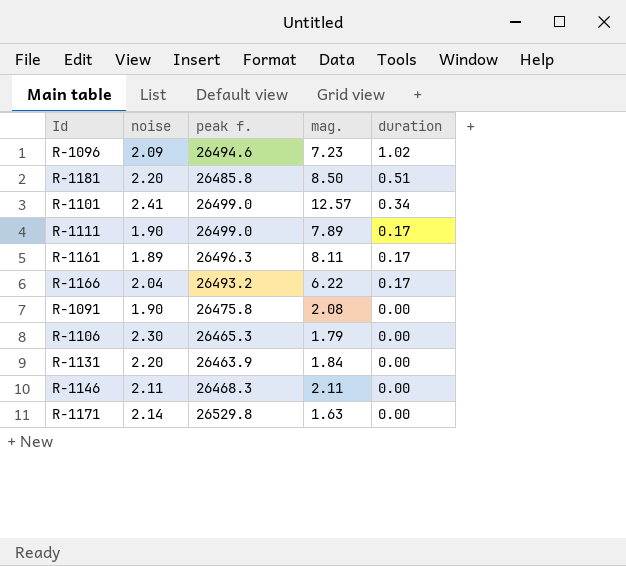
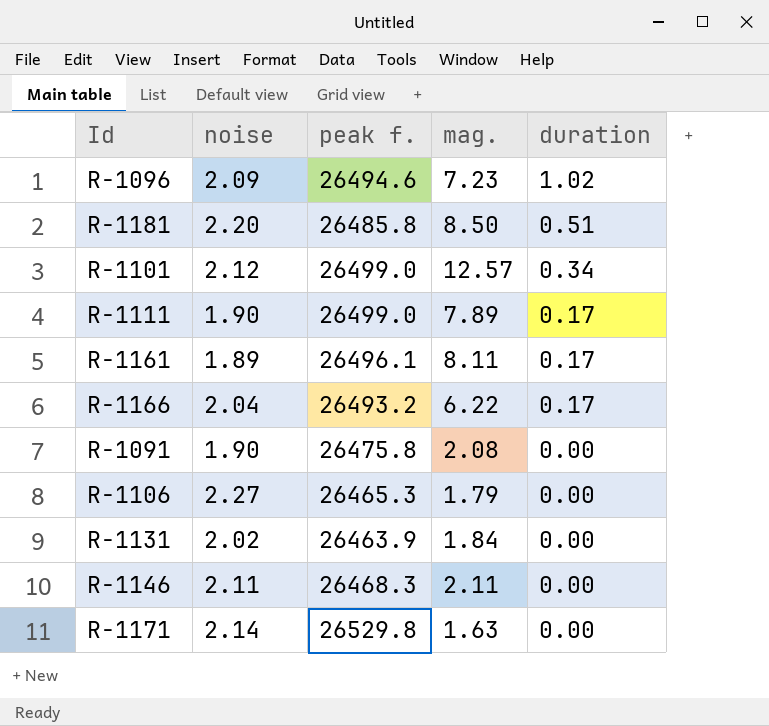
R-1101 | noise: 2.41 -> 2.12
R-1161 | peak f.: 26496.3 -> 26496.1
R-1106 | noise: 2.30 -> 2.27
R-1131 | noise: 2.20 -> 2.02

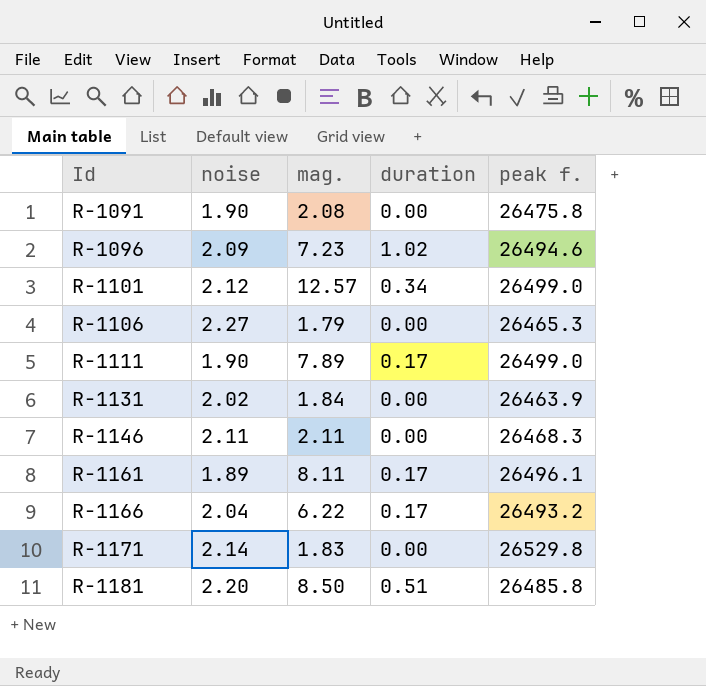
row order: duration descending -> Id ascending
column peak f. | position: 3 -> 5
R-1171 | mag.: 1.63 -> 1.83

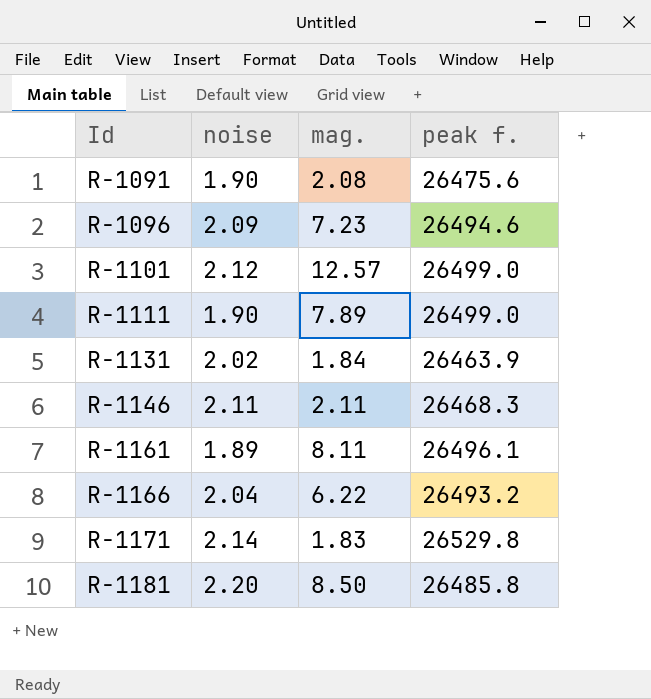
column duration | position: 4 -> none
row R-1106: 2.27 | 1.79 | 0.00 | 26465.3 -> none
R-1091 | peak f.: 26475.8 -> 26475.6

